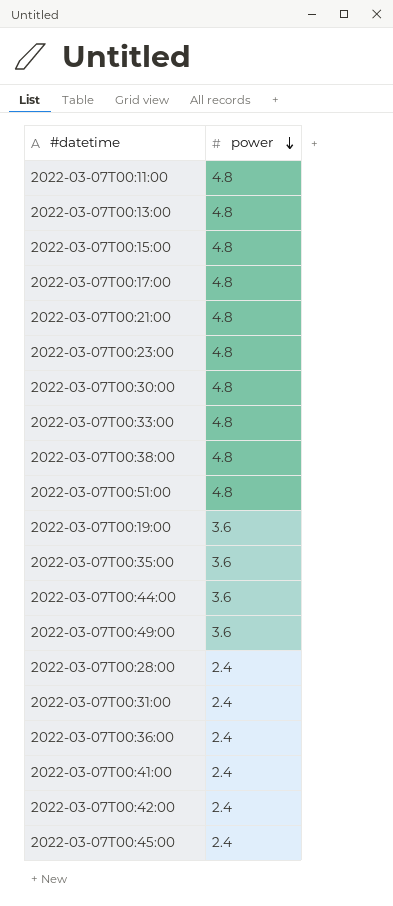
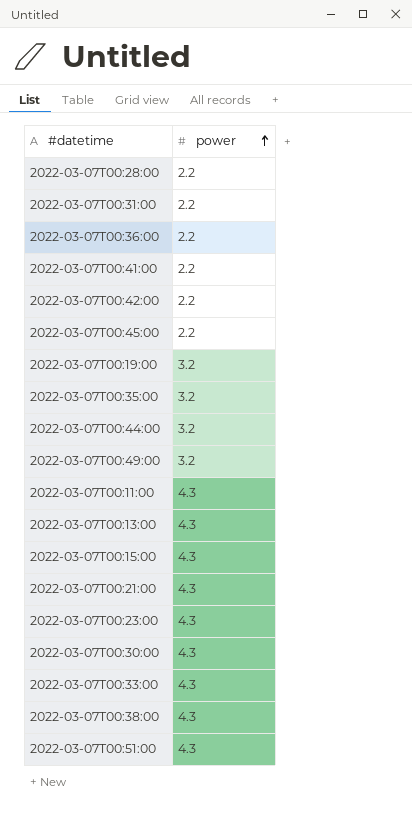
row order: power descending -> power ascending
row 2022-03-07T00:17:00: 4.8 -> none
2022-03-07T00:28:00 | power: 2.4 -> 2.2
2022-03-07T00:31:00 | power: 2.4 -> 2.2
2022-03-07T00:36:00 | power: 2.4 -> 2.2
2022-03-07T00:41:00 | power: 2.4 -> 2.2
2022-03-07T00:42:00 | power: 2.4 -> 2.2
2022-03-07T00:45:00 | power: 2.4 -> 2.2
2022-03-07T00:19:00 | power: 3.6 -> 3.2
2022-03-07T00:35:00 | power: 3.6 -> 3.2
2022-03-07T00:44:00 | power: 3.6 -> 3.2
2022-03-07T00:49:00 | power: 3.6 -> 3.2
2022-03-07T00:11:00 | power: 4.8 -> 4.3
2022-03-07T00:13:00 | power: 4.8 -> 4.3
2022-03-07T00:15:00 | power: 4.8 -> 4.3
2022-03-07T00:21:00 | power: 4.8 -> 4.3
2022-03-07T00:23:00 | power: 4.8 -> 4.3
2022-03-07T00:30:00 | power: 4.8 -> 4.3
2022-03-07T00:33:00 | power: 4.8 -> 4.3
2022-03-07T00:38:00 | power: 4.8 -> 4.3
2022-03-07T00:51:00 | power: 4.8 -> 4.3

